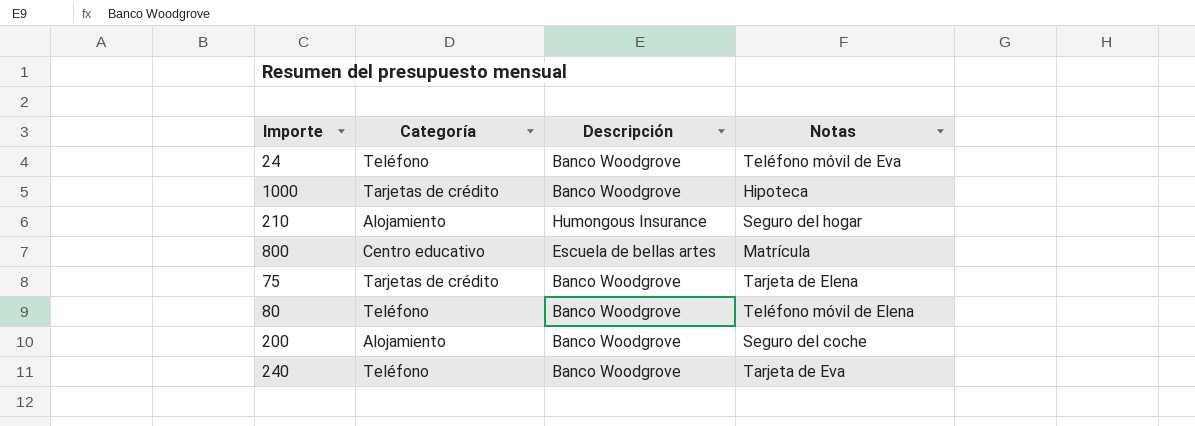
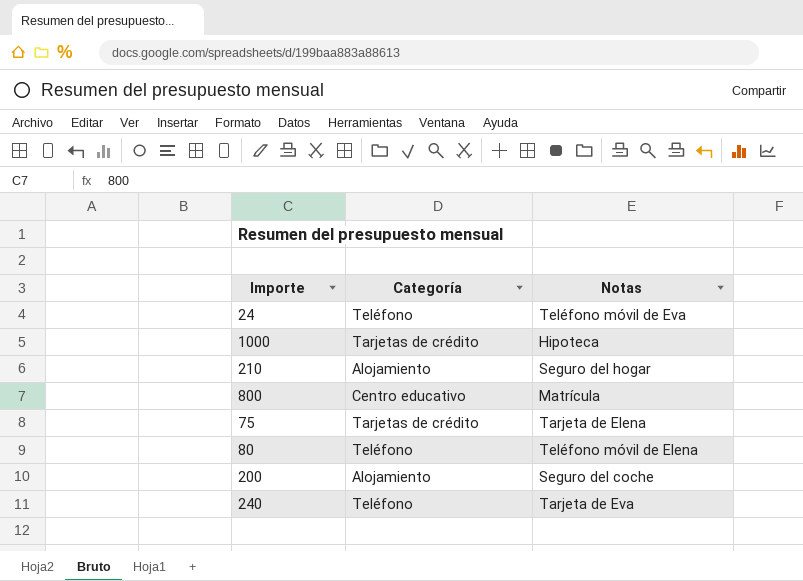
column Descripción | position: 3 -> none

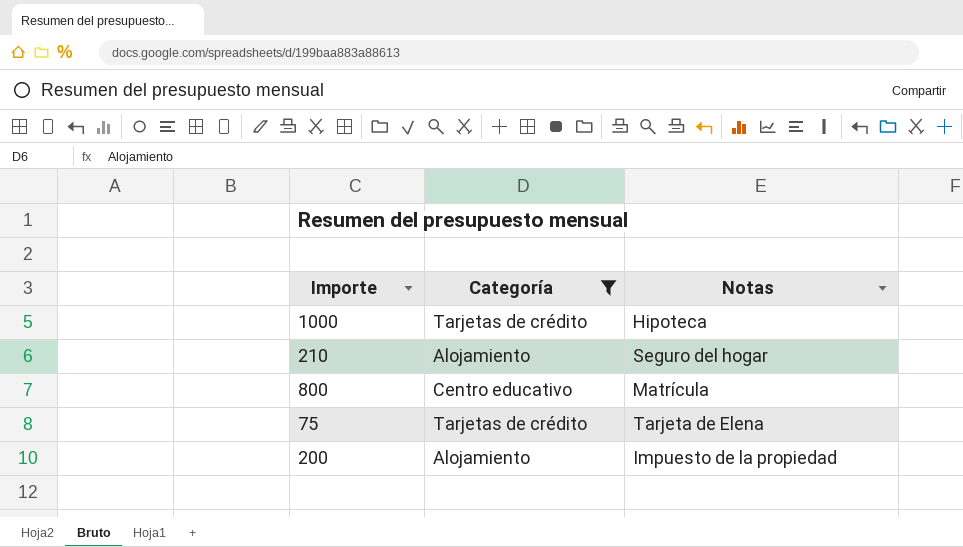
filter: none -> Categoría != Teléfono
200 | Notas: Seguro del coche -> Impuesto de la propiedad

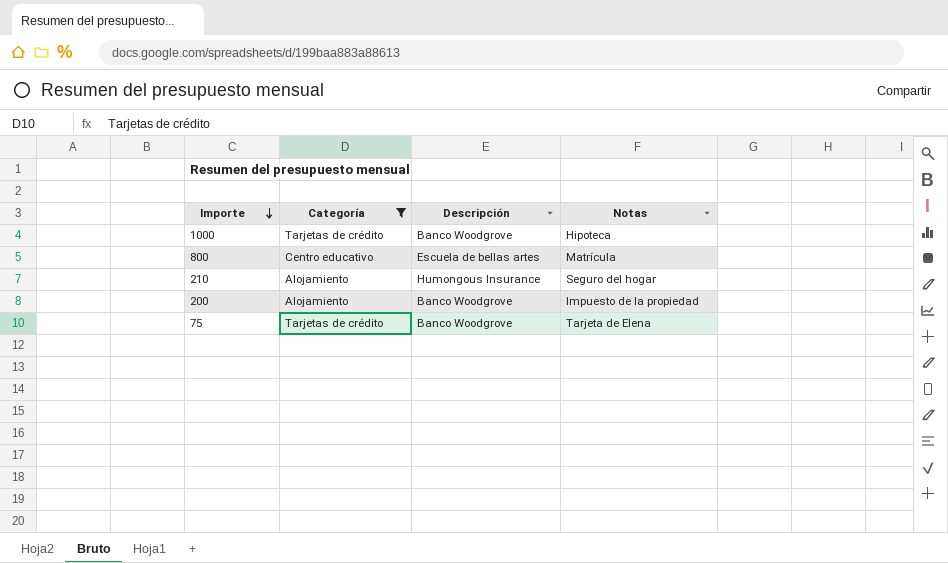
row order: none -> Importe descending
column Descripción | position: none -> 3

